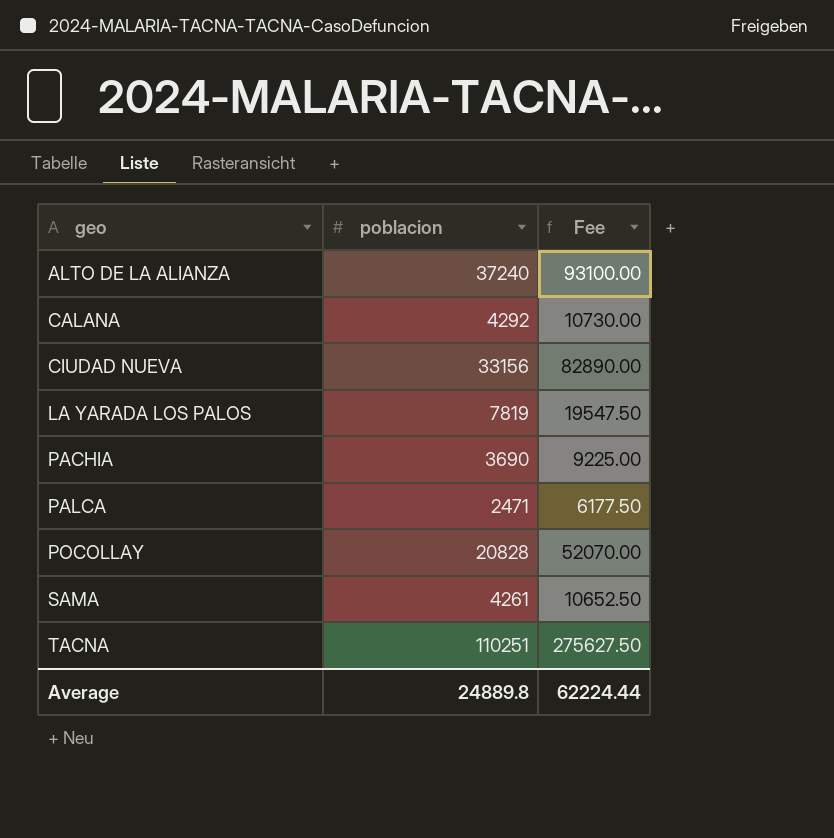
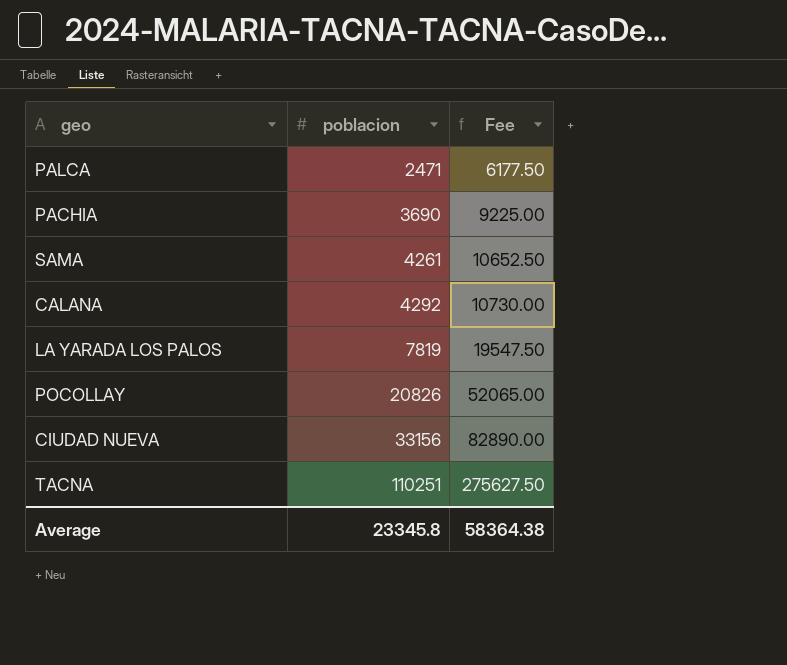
row order: geo ascending -> poblacion ascending
row ALTO DE LA ALIANZA: 37240 | 93100.00 -> none
POCOLLAY | poblacion: 20828 -> 20826
POCOLLAY | Fee: 52070.00 -> 52065.00
Average | poblacion: 24889.8 -> 23345.8
Average | Fee: 62224.44 -> 58364.38

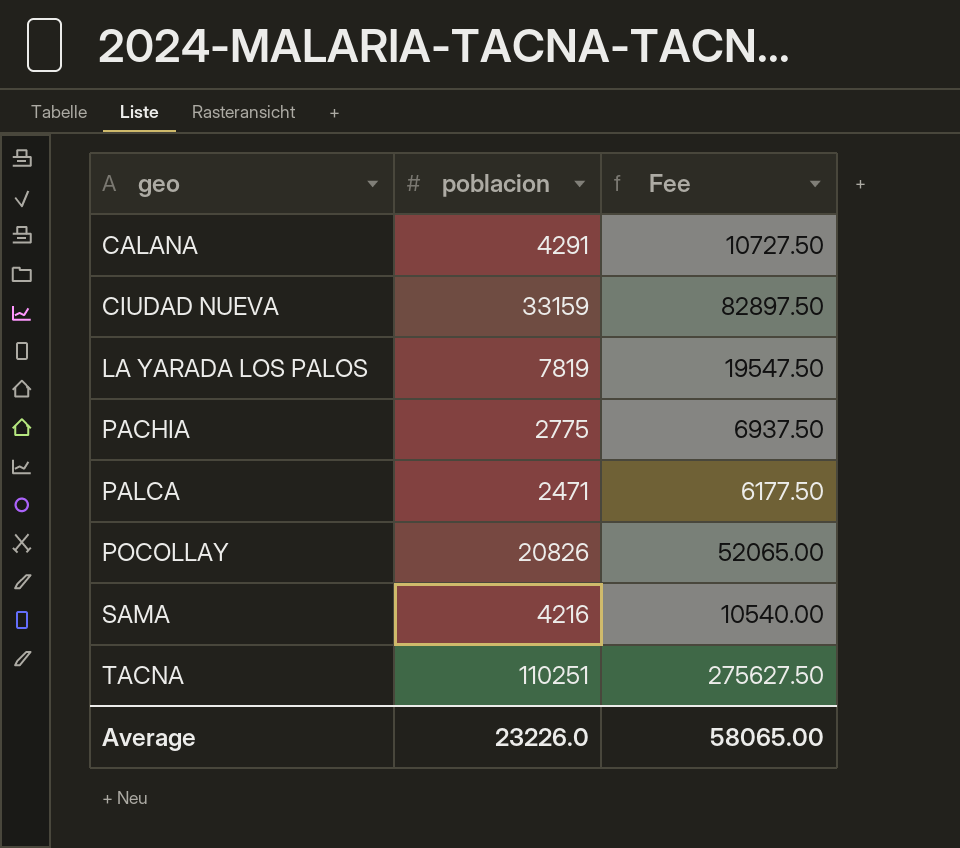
row order: poblacion ascending -> geo ascending
CALANA | poblacion: 4292 -> 4291
CALANA | Fee: 10730.00 -> 10727.50
CIUDAD NUEVA | poblacion: 33156 -> 33159
CIUDAD NUEVA | Fee: 82890.00 -> 82897.50
PACHIA | poblacion: 3690 -> 2775
PACHIA | Fee: 9225.00 -> 6937.50
SAMA | poblacion: 4261 -> 4216
SAMA | Fee: 10652.50 -> 10540.00
Average | poblacion: 23345.8 -> 23226.0
Average | Fee: 58364.38 -> 58065.00

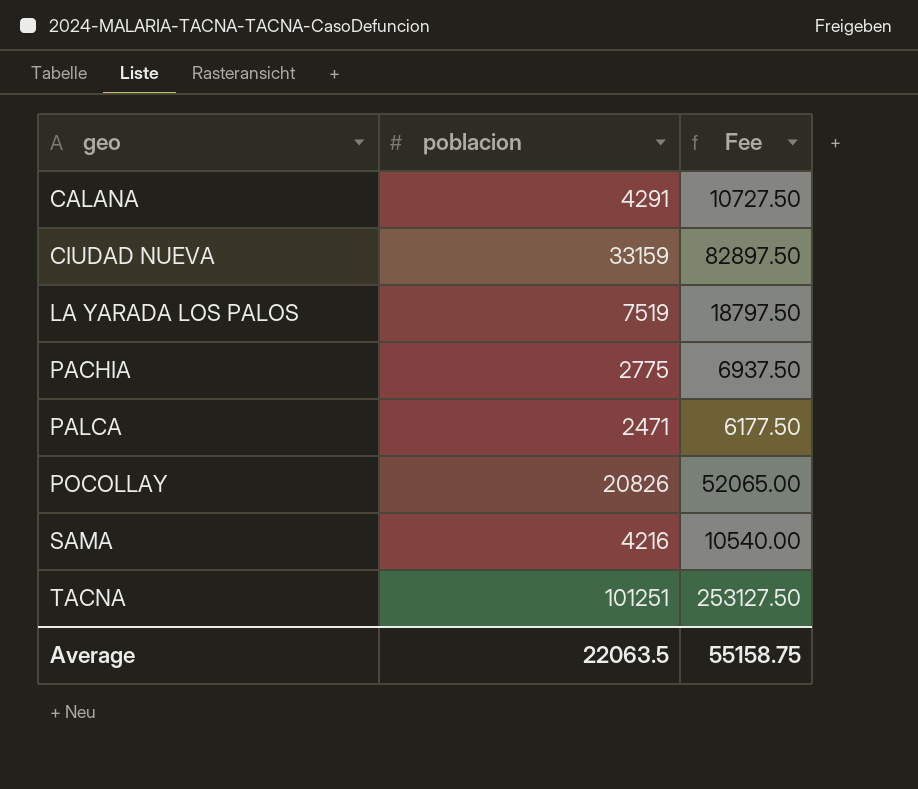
LA YARADA LOS PALOS | poblacion: 7819 -> 7519
LA YARADA LOS PALOS | Fee: 19547.50 -> 18797.50
TACNA | poblacion: 110251 -> 101251
TACNA | Fee: 275627.50 -> 253127.50
Average | poblacion: 23226.0 -> 22063.5
Average | Fee: 58065.00 -> 55158.75

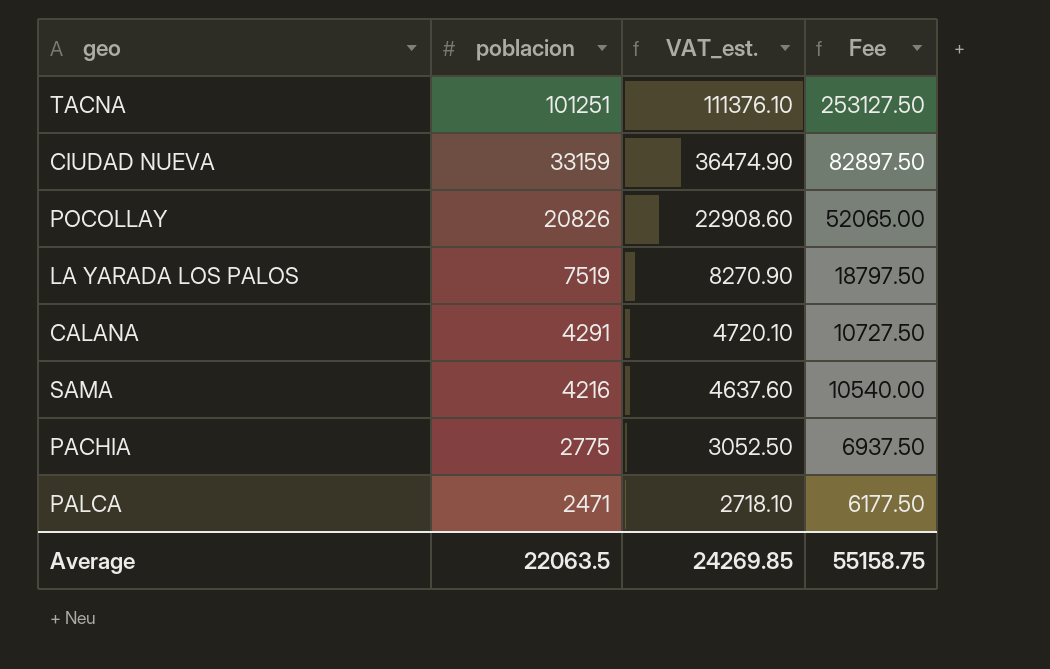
row order: geo ascending -> poblacion descending
column VAT_est. | formula: none -> [poblacion] * 1.1

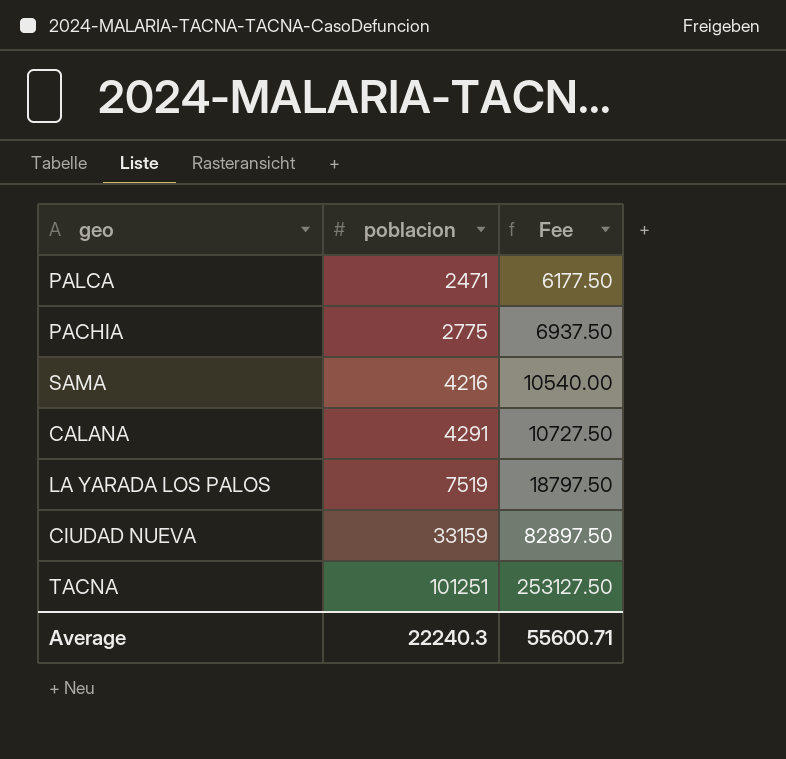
row order: poblacion descending -> poblacion ascending
column VAT_est. | formula: [poblacion] * 1.1 -> none
row POCOLLAY: 20826 | 22908.60 | 52065.00 -> none
Average | poblacion: 22063.5 -> 22240.3
Average | Fee: 55158.75 -> 55600.71

